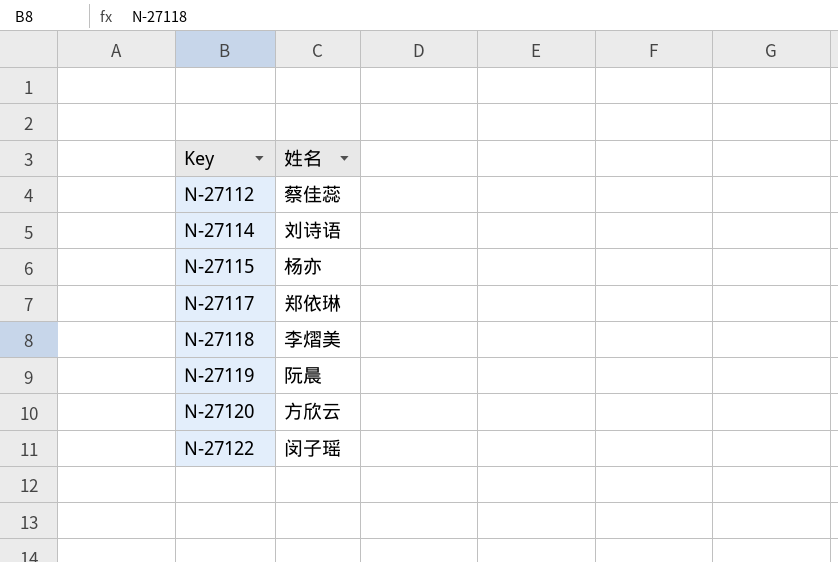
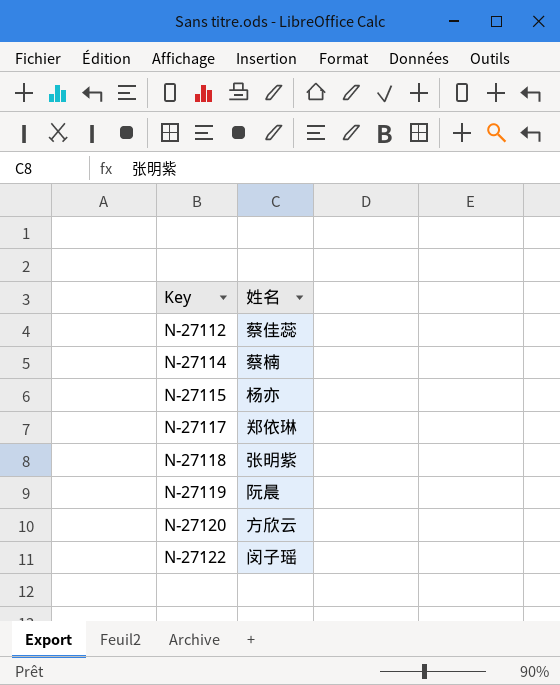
N-27114 | 姓名: 刘诗语 -> 蔡楠
N-27118 | 姓名: 李熠美 -> 张明紫

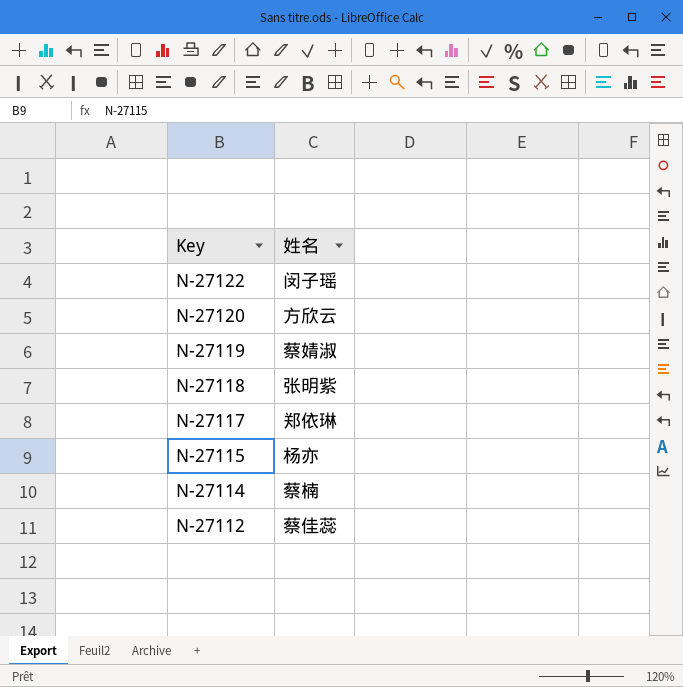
row order: Key ascending -> Key descending
N-27119 | 姓名: 阮晨 -> 蔡婧淑

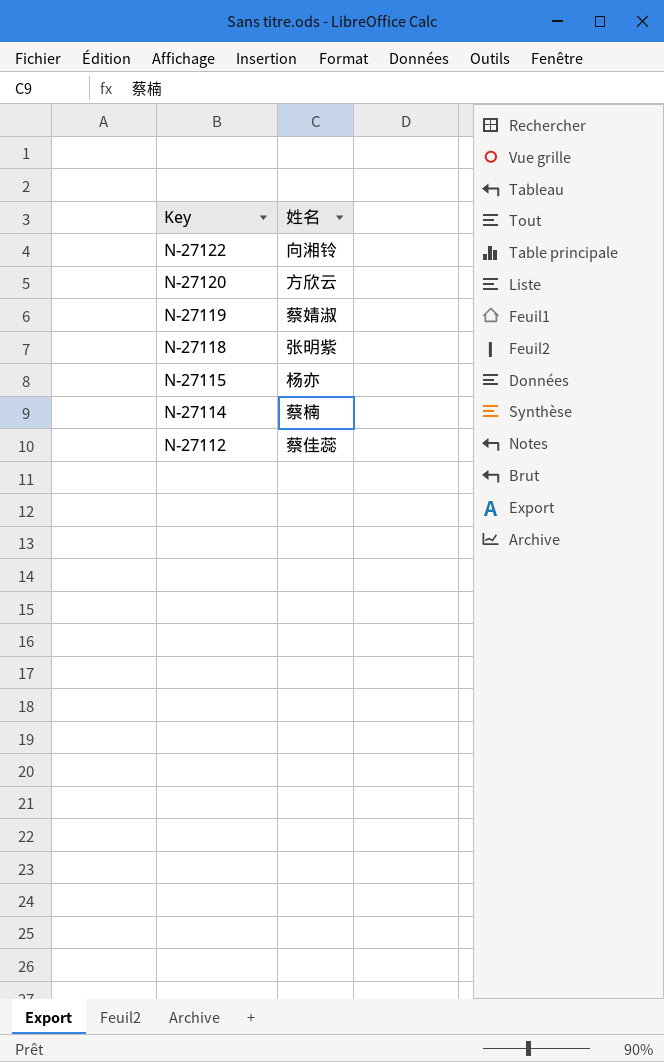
row N-27117: 郑依琳 -> none
N-27122 | 姓名: 闵子瑶 -> 向湘铃

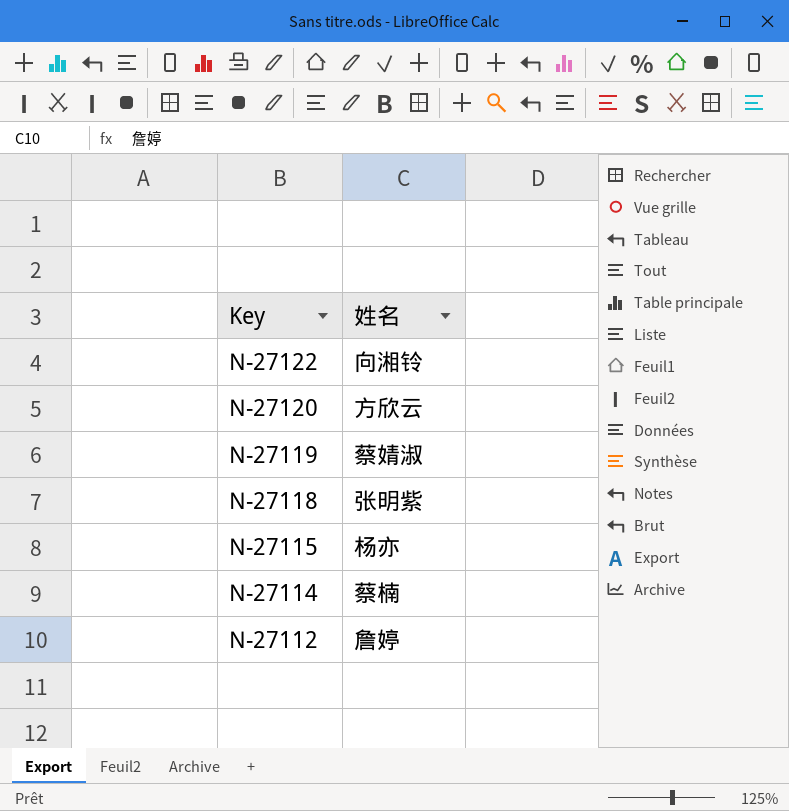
N-27112 | 姓名: 蔡佳蕊 -> 詹婷

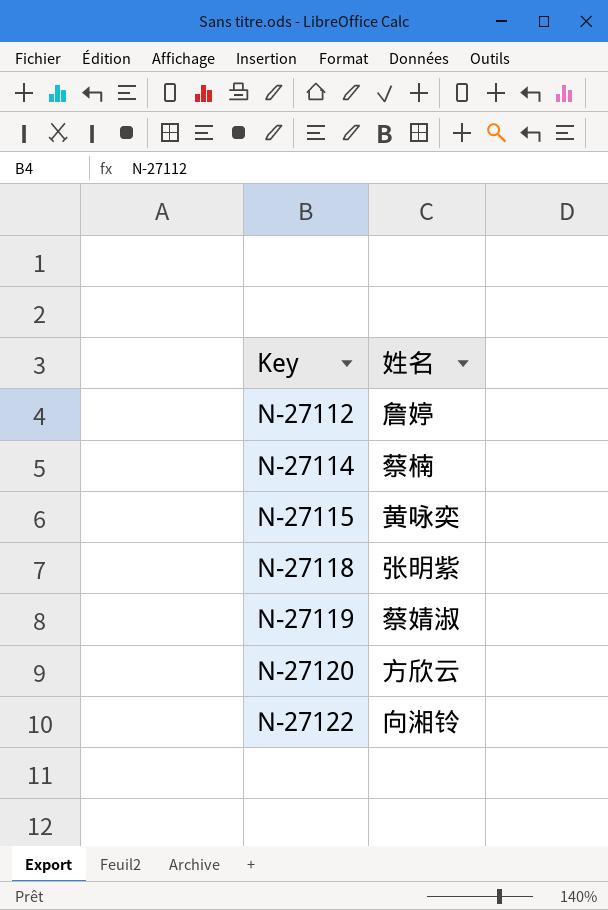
row order: Key descending -> Key ascending
N-27115 | 姓名: 杨亦 -> 黄咏奕

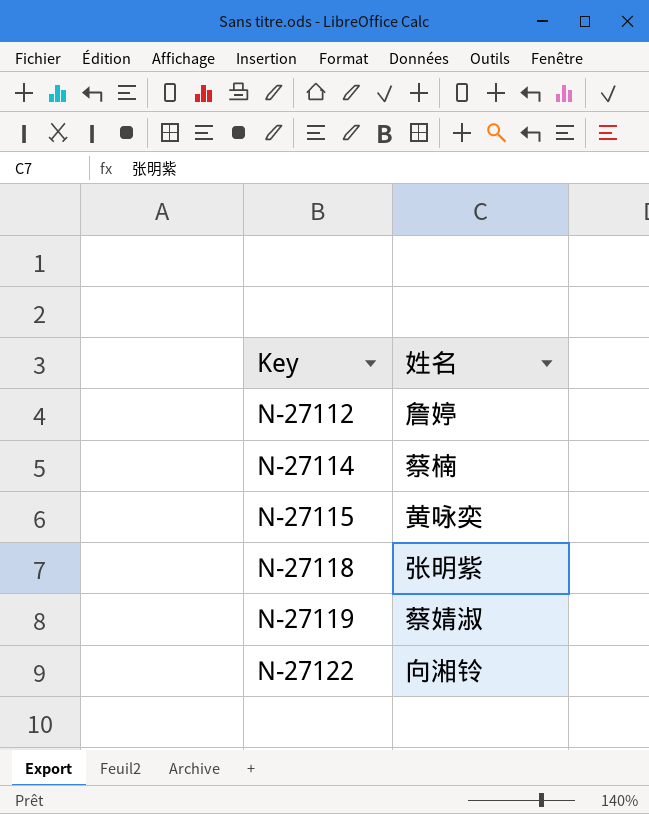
row N-27120: 方欣云 -> none

